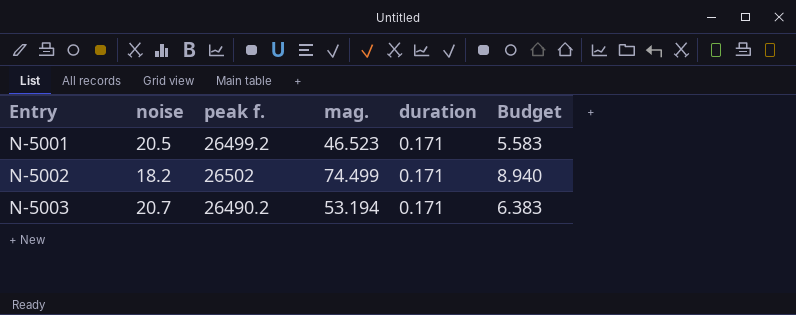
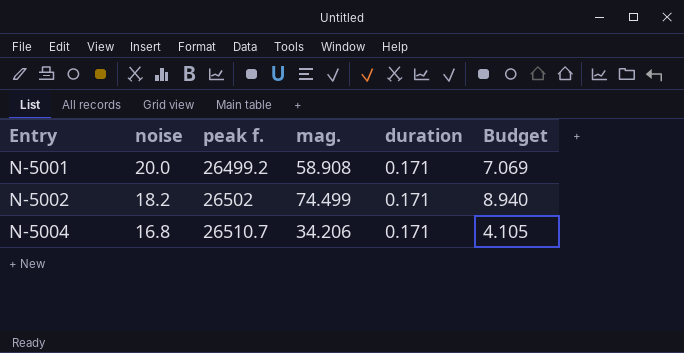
row N-5003: 20.7 | 26490.2 | 53.194 | 0.171 | 6.383 -> none
N-5001 | noise: 20.5 -> 20.0
N-5001 | mag.: 46.523 -> 58.908
N-5001 | Budget: 5.583 -> 7.069
row N-5004: none -> 16.8 | 26510.7 | 34.206 | 0.171 | 4.105

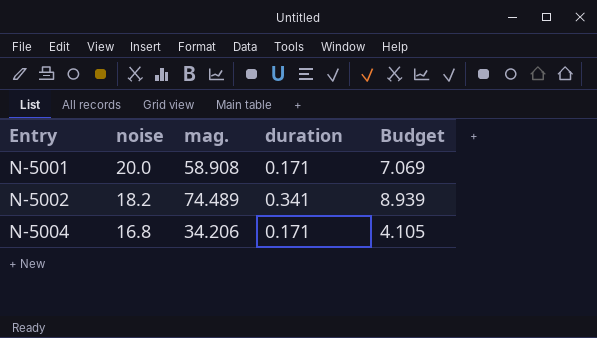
column peak f. | position: 3 -> none
N-5002 | mag.: 74.499 -> 74.489
N-5002 | duration: 0.171 -> 0.341
N-5002 | Budget: 8.940 -> 8.939

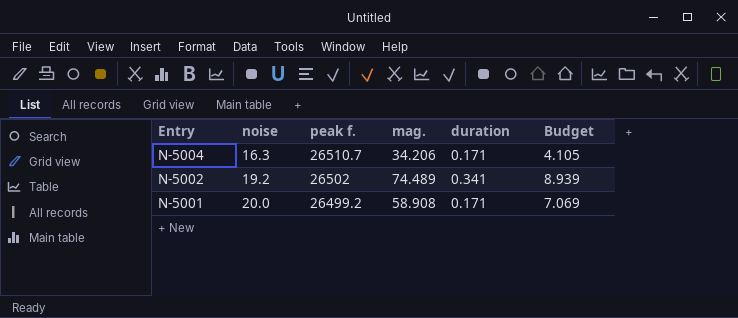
row order: Entry ascending -> Entry descending
column peak f. | position: none -> 3
N-5004 | noise: 16.8 -> 16.3
N-5002 | noise: 18.2 -> 19.2

